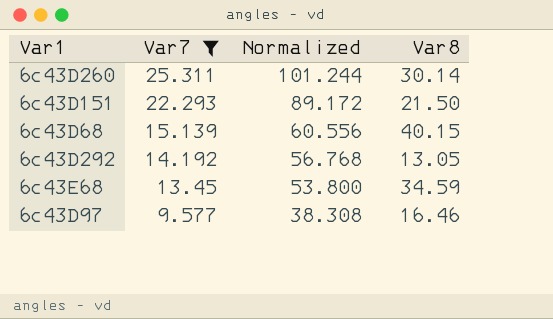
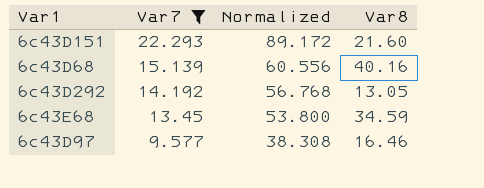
row 6c43D260: 25.311 | 101.244 | 30.14 -> none
6c43D151 | Var8: 21.50 -> 21.60
6c43D68 | Var8: 40.15 -> 40.16

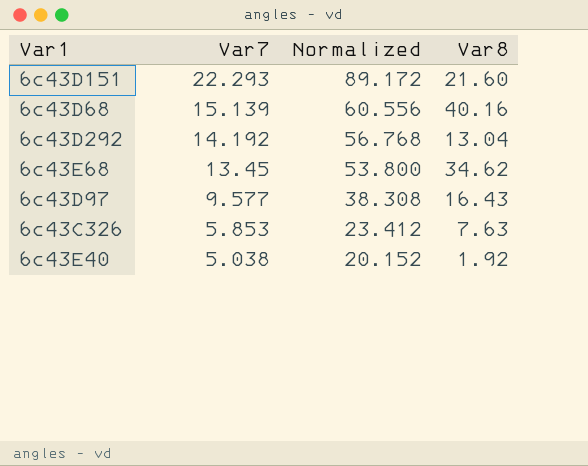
filter: Var7 >= 9.577 -> none
6c43D292 | Var8: 13.05 -> 13.04
6c43E68 | Var8: 34.59 -> 34.62
6c43D97 | Var8: 16.46 -> 16.43

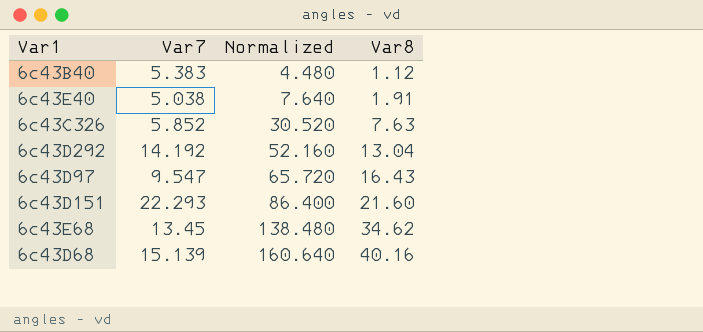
row order: Var7 descending -> Normalized ascending
column Normalized | formula: [Var7] * 4 -> [Var8] * 4
row 6c43B40: none -> 5.383 | 4.480 | 1.12
6c43E40 | Var8: 1.92 -> 1.91
6c43C326 | Var7: 5.853 -> 5.852
6c43D97 | Var7: 9.577 -> 9.547

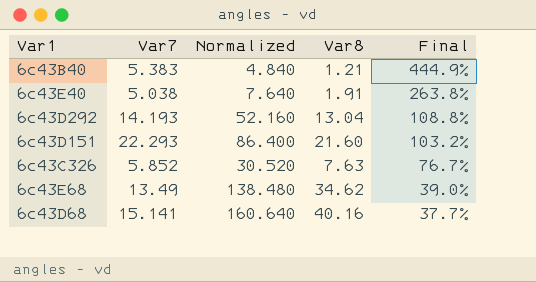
row order: Normalized ascending -> Final descending
column Final | formula: none -> [Var7] / [Var8]
row 6c43D97: 9.547 | 65.720 | 16.43 -> none
6c43B40 | Normalized: 4.480 -> 4.840
6c43B40 | Var8: 1.12 -> 1.21
6c43D292 | Var7: 14.192 -> 14.193
6c43E68 | Var7: 13.45 -> 13.49
6c43D68 | Var7: 15.139 -> 15.141

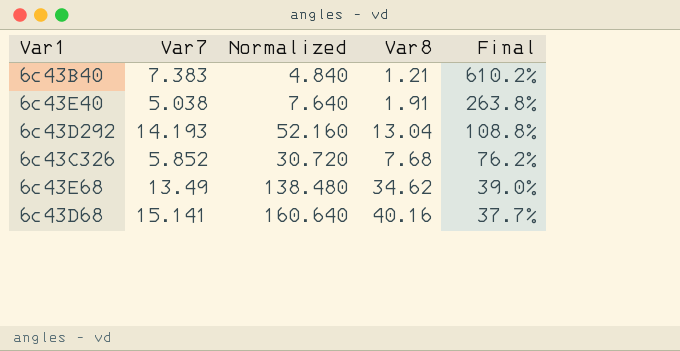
row 6c43D151: 22.293 | 86.400 | 21.60 | 103.2% -> none
6c43B40 | Var7: 5.383 -> 7.383
6c43B40 | Final: 444.9% -> 610.2%
6c43C326 | Normalized: 30.520 -> 30.720
6c43C326 | Var8: 7.63 -> 7.68
6c43C326 | Final: 76.7% -> 76.2%

